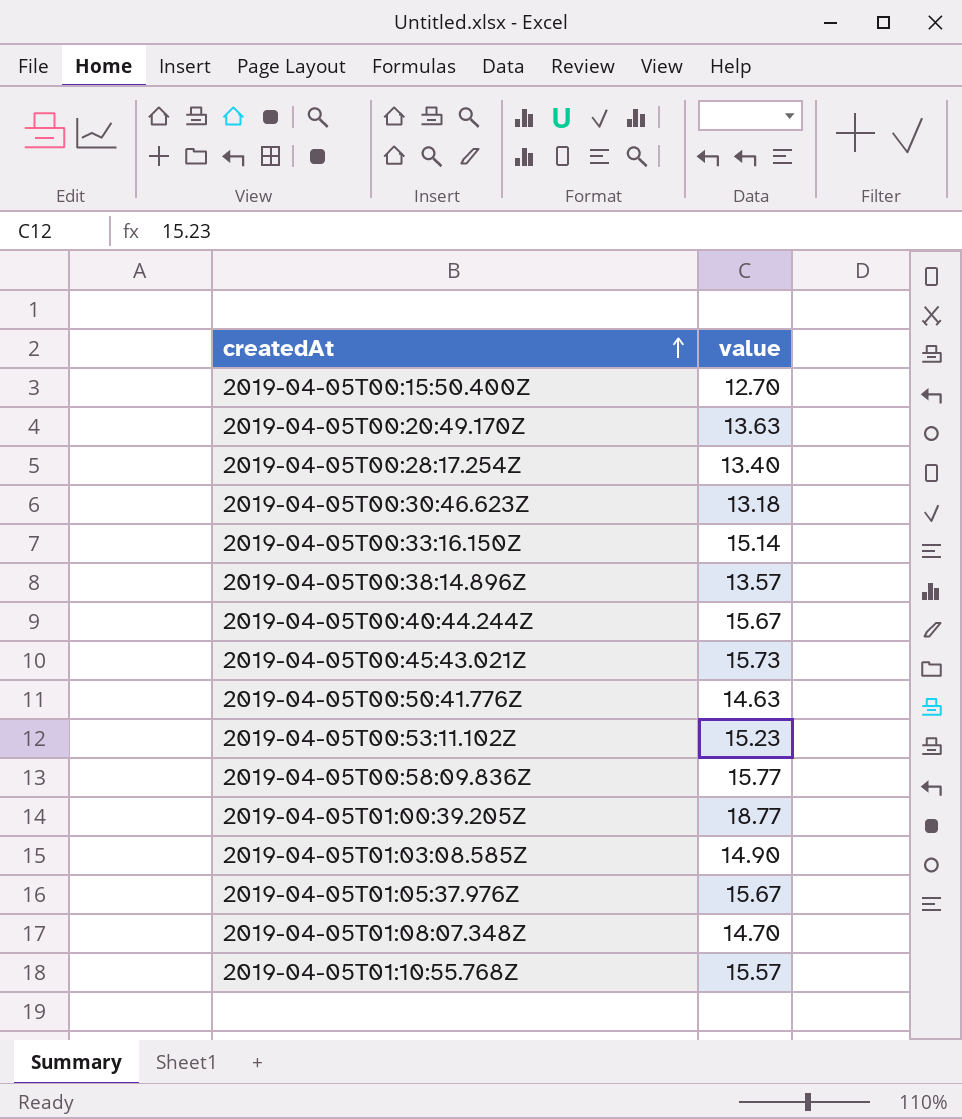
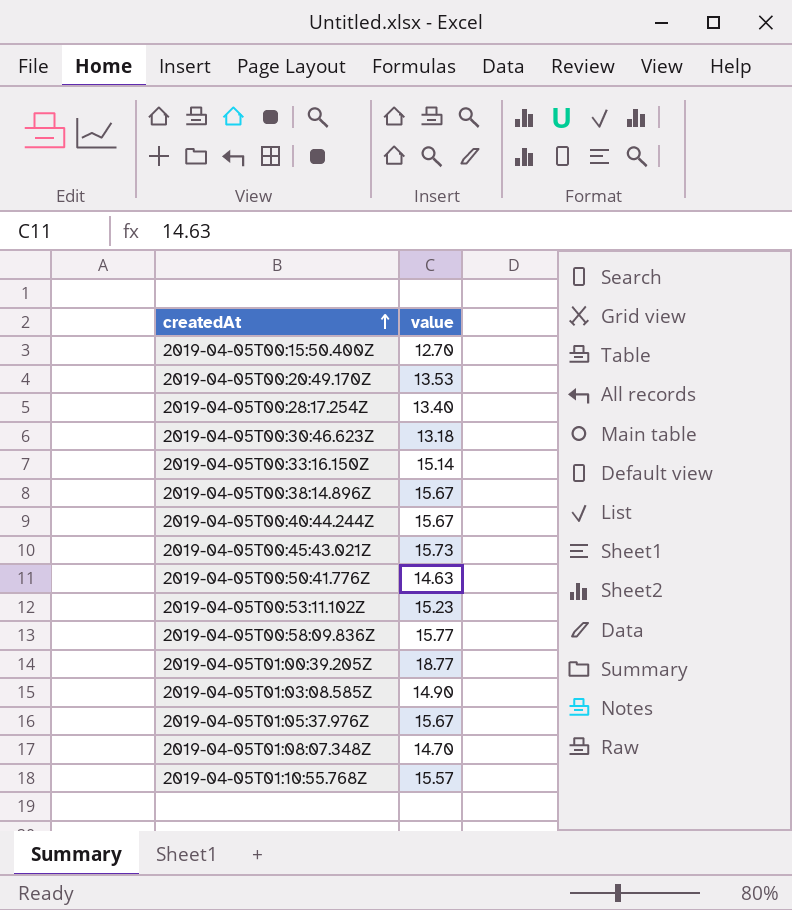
2019-04-05T00:20:49.170Z | value: 13.63 -> 13.53
2019-04-05T00:38:14.896Z | value: 13.57 -> 15.67

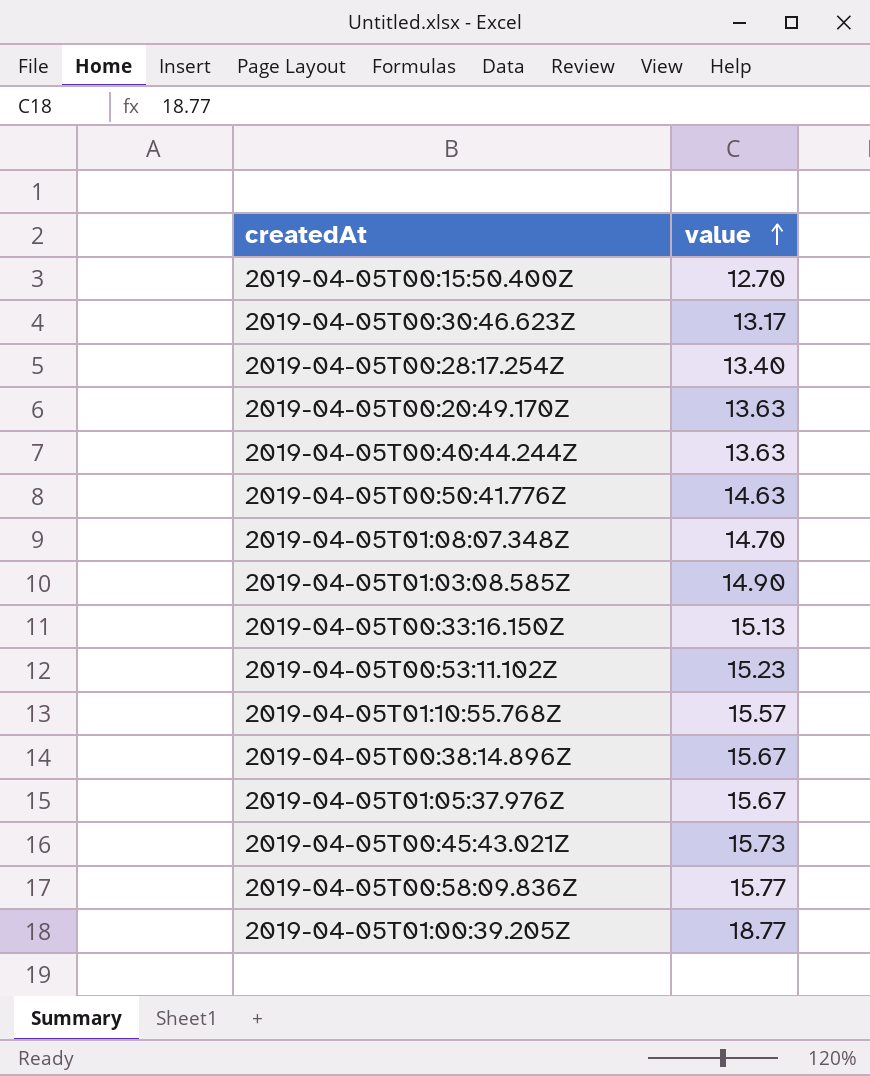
row order: createdAt ascending -> value ascending
2019-04-05T00:30:46.623Z | value: 13.18 -> 13.17
2019-04-05T00:20:49.170Z | value: 13.53 -> 13.63
2019-04-05T00:40:44.244Z | value: 15.67 -> 13.63
2019-04-05T00:33:16.150Z | value: 15.14 -> 15.13

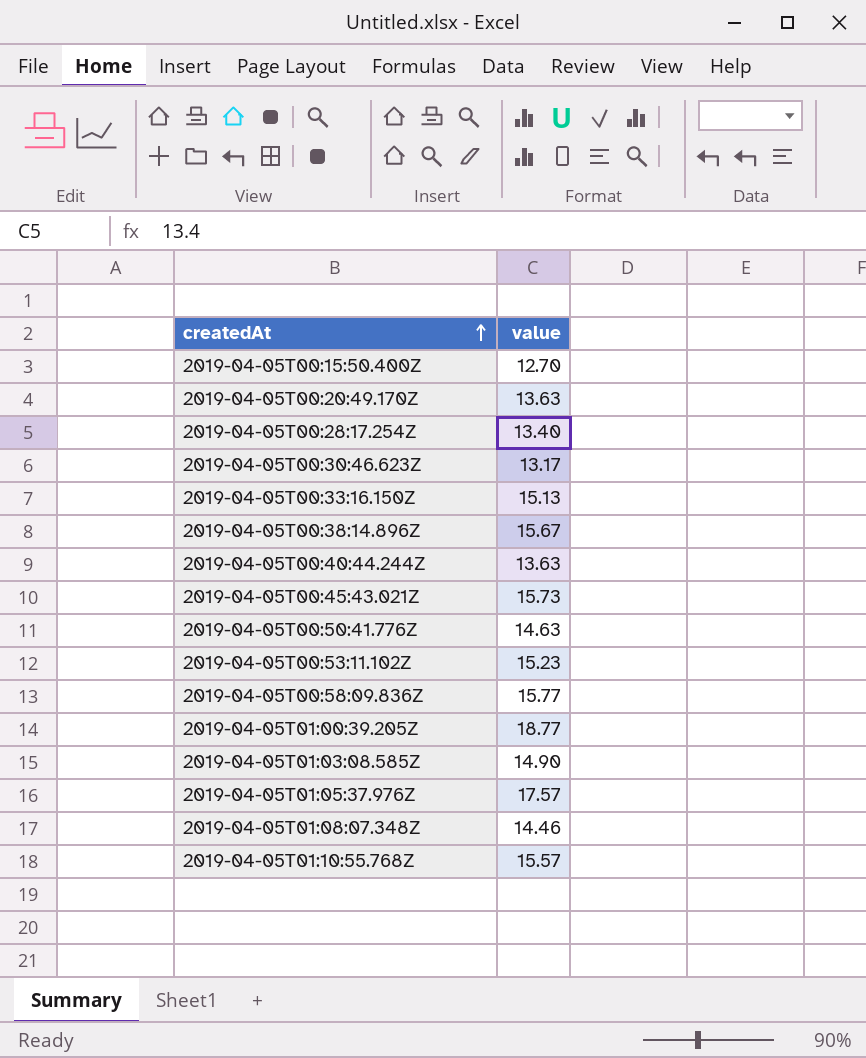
row order: value ascending -> createdAt ascending
2019-04-05T01:05:37.976Z | value: 15.67 -> 17.57
2019-04-05T01:08:07.348Z | value: 14.70 -> 14.46

